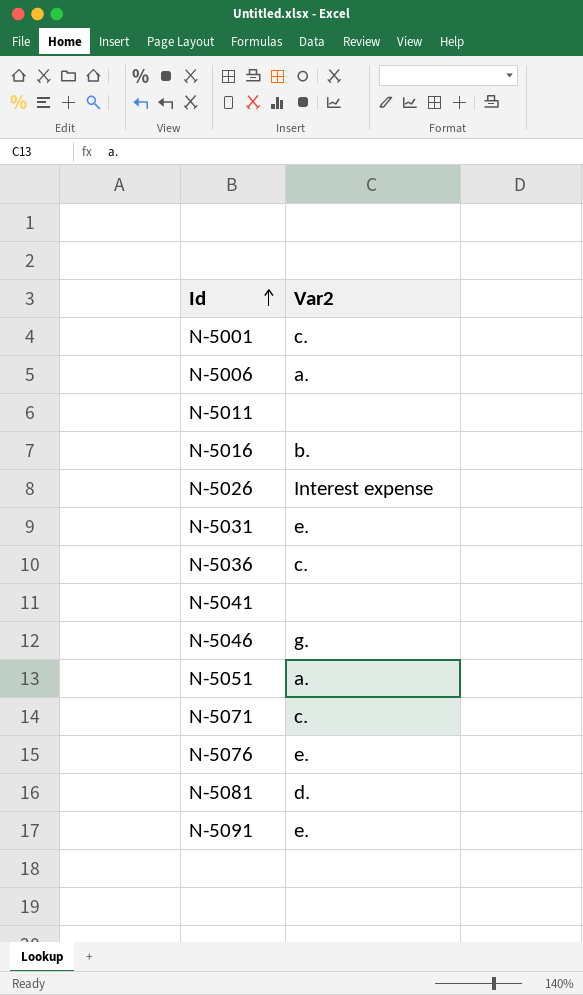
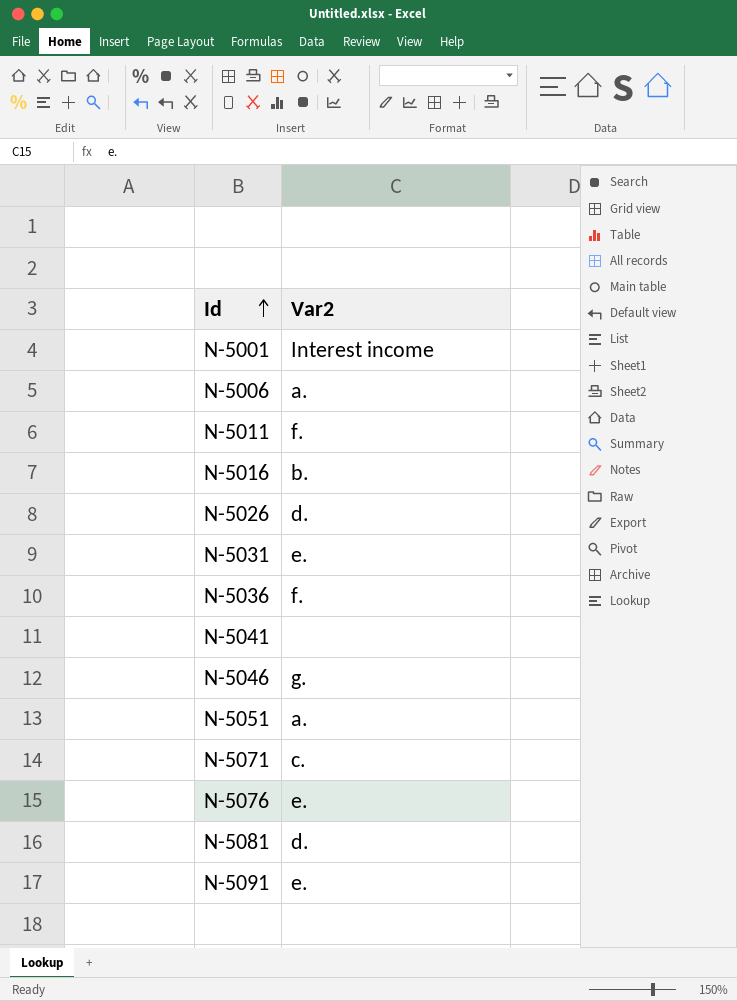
N-5001 | Var2: c. -> Interest income
N-5011 | Var2: none -> f.
N-5026 | Var2: Interest expense -> d.
N-5036 | Var2: c. -> f.

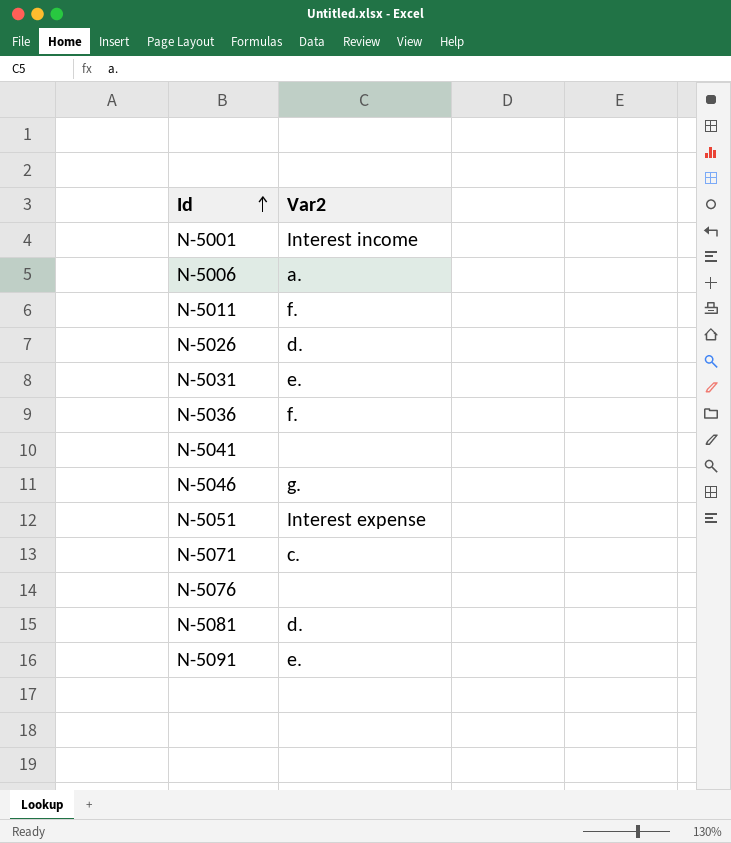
row N-5016: b. -> none
N-5051 | Var2: a. -> Interest expense
N-5076 | Var2: e. -> none

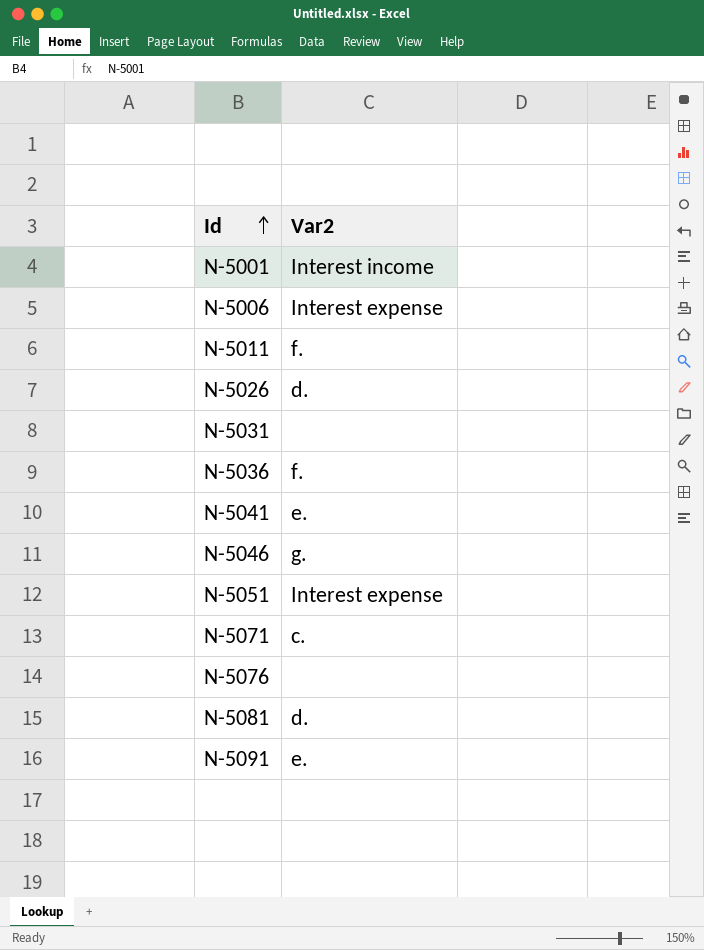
N-5006 | Var2: a. -> Interest expense
N-5031 | Var2: e. -> none
N-5041 | Var2: none -> e.

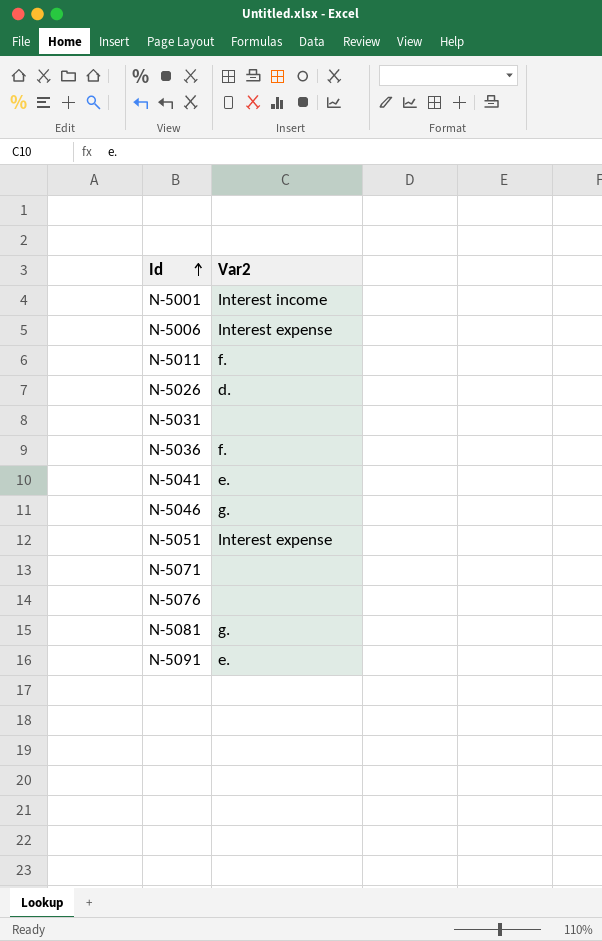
N-5071 | Var2: c. -> none
N-5081 | Var2: d. -> g.

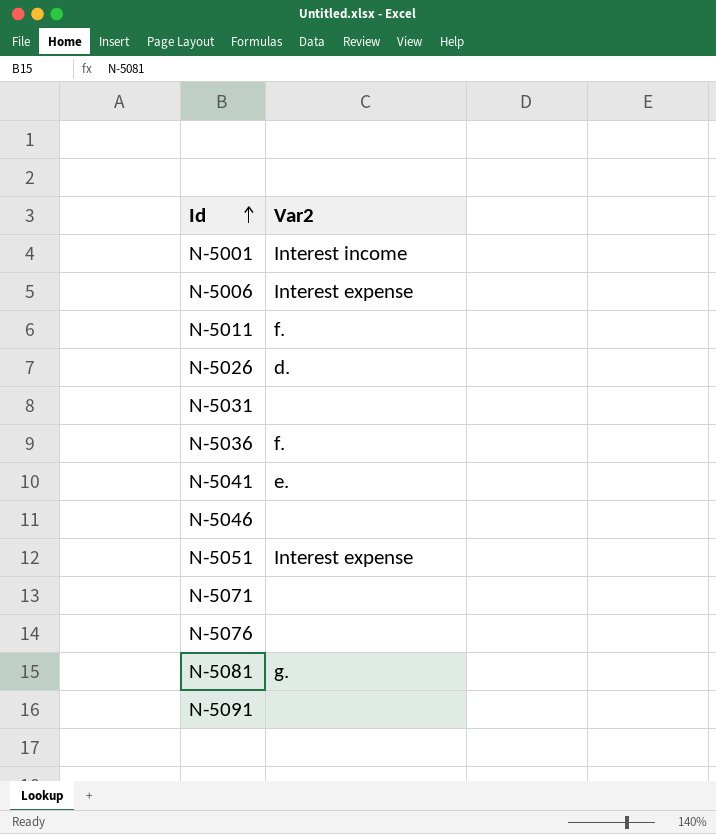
N-5046 | Var2: g. -> none
N-5091 | Var2: e. -> none

